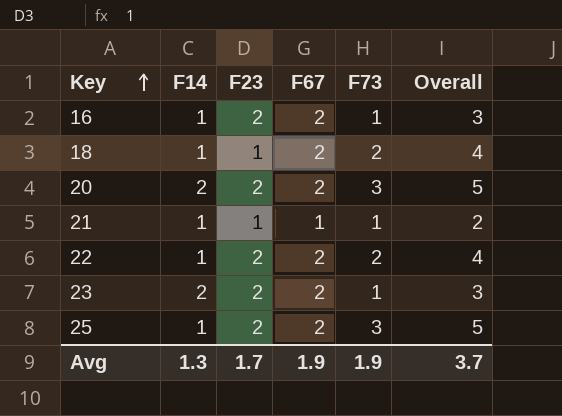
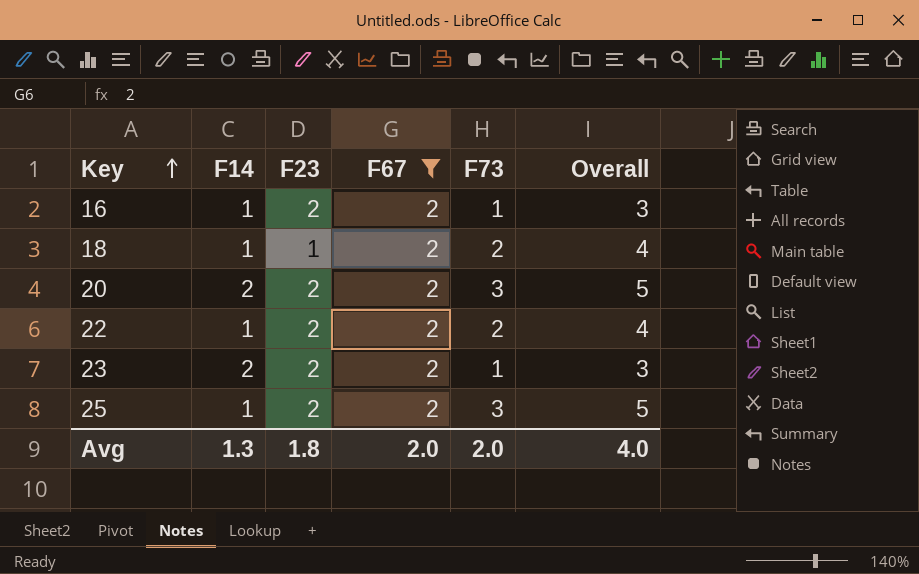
filter: none -> F67 = 2
Avg | F23: 1.7 -> 1.8
Avg | F67: 1.9 -> 2.0
Avg | F73: 1.9 -> 2.0
Avg | Overall: 3.7 -> 4.0

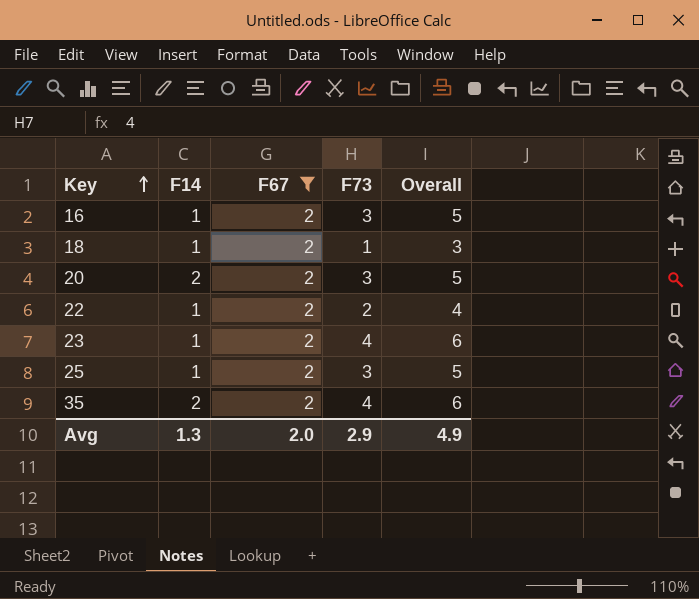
column F23 | position: 3 -> none
16 | F73: 1 -> 3
16 | Overall: 3 -> 5
18 | F73: 2 -> 1
18 | Overall: 4 -> 3
23 | F14: 2 -> 1
23 | F73: 1 -> 4
23 | Overall: 3 -> 6
row 35: none -> 2 | 2 | 4 | 6
Avg | F73: 2.0 -> 2.9
Avg | Overall: 4.0 -> 4.9

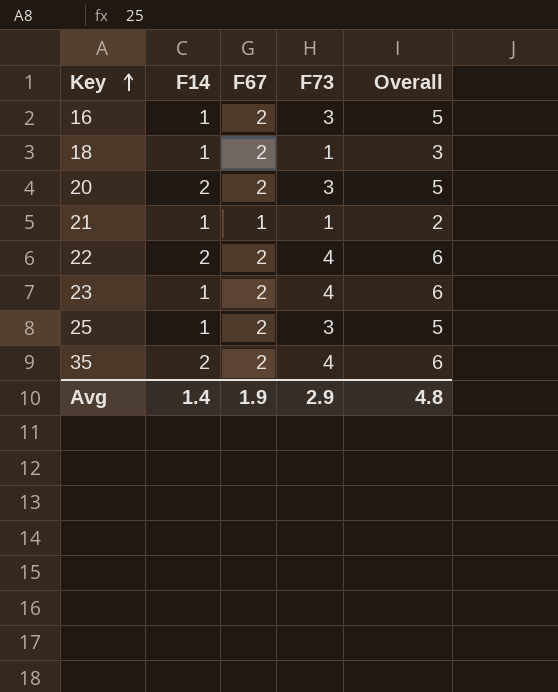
filter: F67 = 2 -> none
22 | F14: 1 -> 2
22 | F73: 2 -> 4
22 | Overall: 4 -> 6
Avg | F14: 1.3 -> 1.4
Avg | F67: 2.0 -> 1.9
Avg | Overall: 4.9 -> 4.8

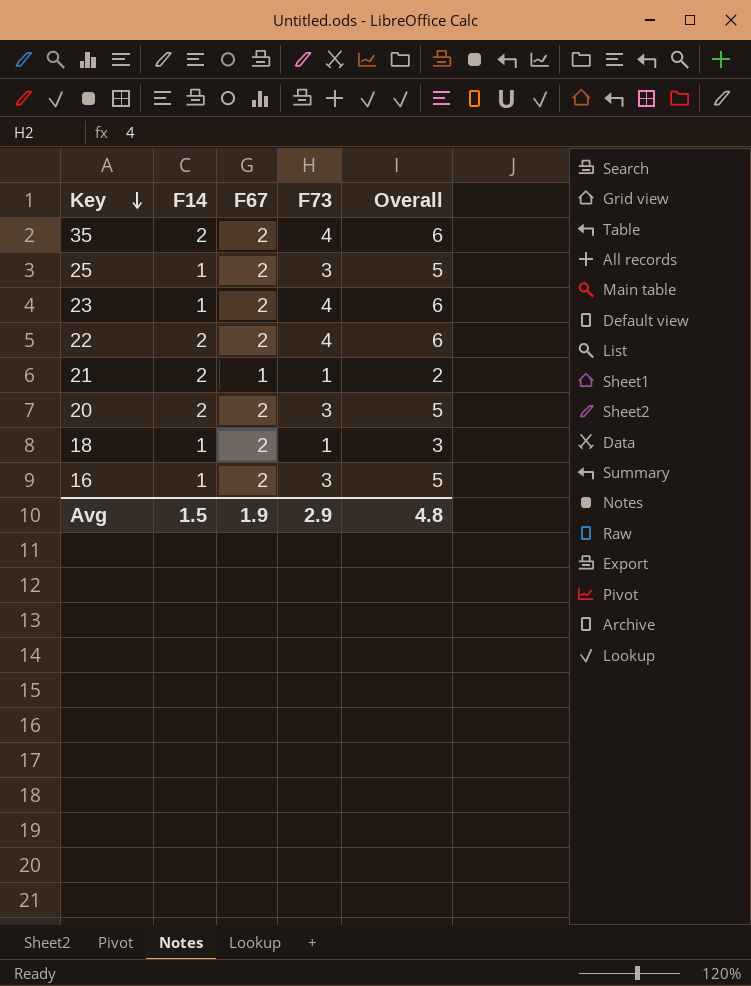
row order: Key ascending -> Key descending
21 | F14: 1 -> 2
Avg | F14: 1.4 -> 1.5

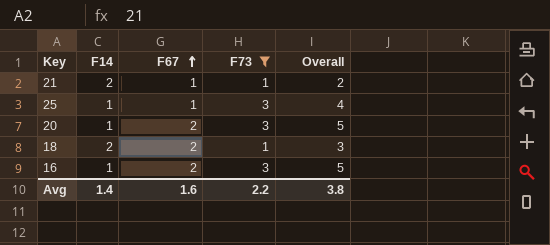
filter: none -> F73 != 4
row order: Key descending -> F67 ascending
25 | F67: 2 -> 1
25 | Overall: 5 -> 4
20 | F14: 2 -> 1
18 | F14: 1 -> 2
Avg | F14: 1.5 -> 1.4
Avg | F67: 1.9 -> 1.6
Avg | F73: 2.9 -> 2.2
Avg | Overall: 4.8 -> 3.8

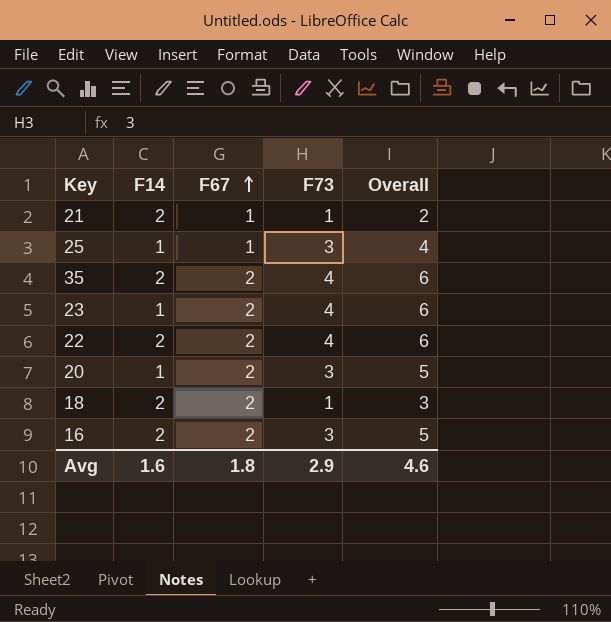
filter: F73 != 4 -> none
16 | F14: 1 -> 2
Avg | F14: 1.4 -> 1.6
Avg | F67: 1.6 -> 1.8
Avg | F73: 2.2 -> 2.9
Avg | Overall: 3.8 -> 4.6

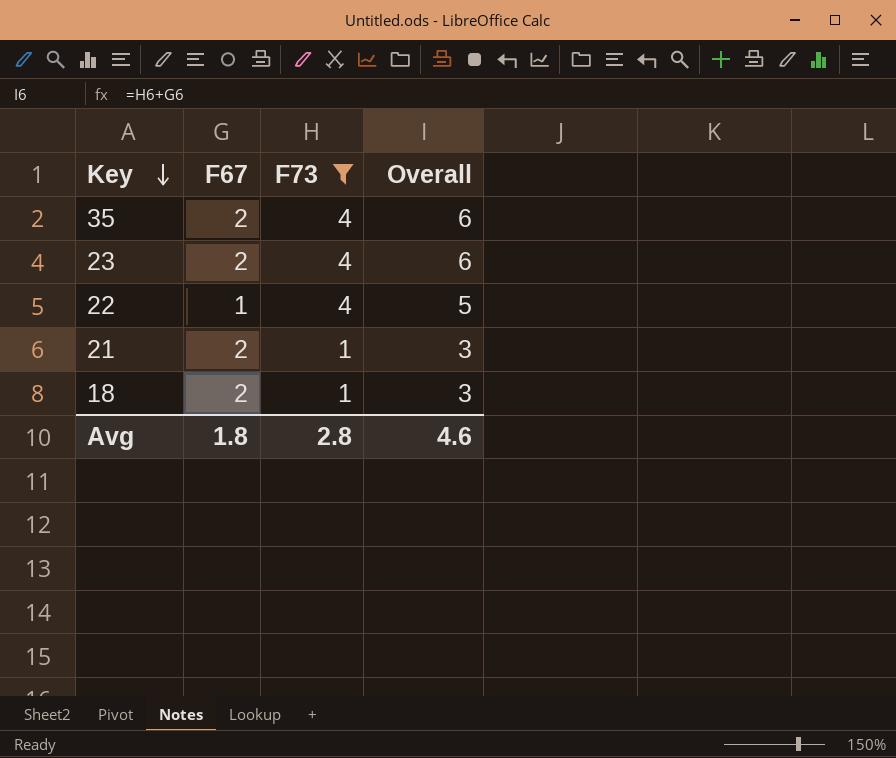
filter: none -> F73 != 3
row order: F67 ascending -> Key descending
column F14 | position: 2 -> none
22 | F67: 2 -> 1
22 | Overall: 6 -> 5
21 | F67: 1 -> 2
21 | Overall: 2 -> 3
Avg | F73: 2.9 -> 2.8

